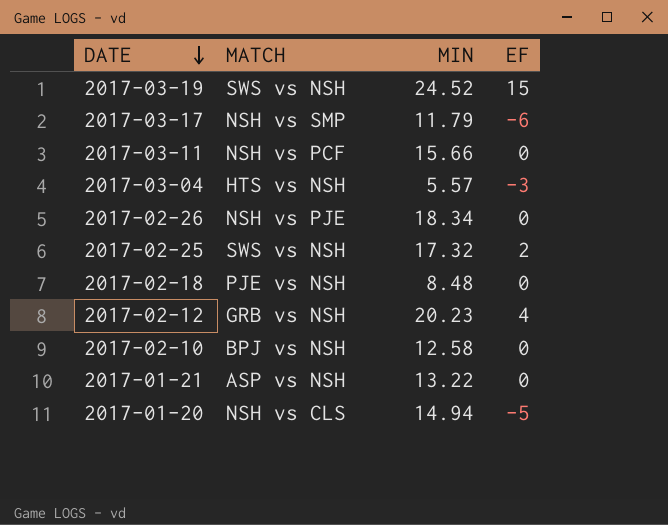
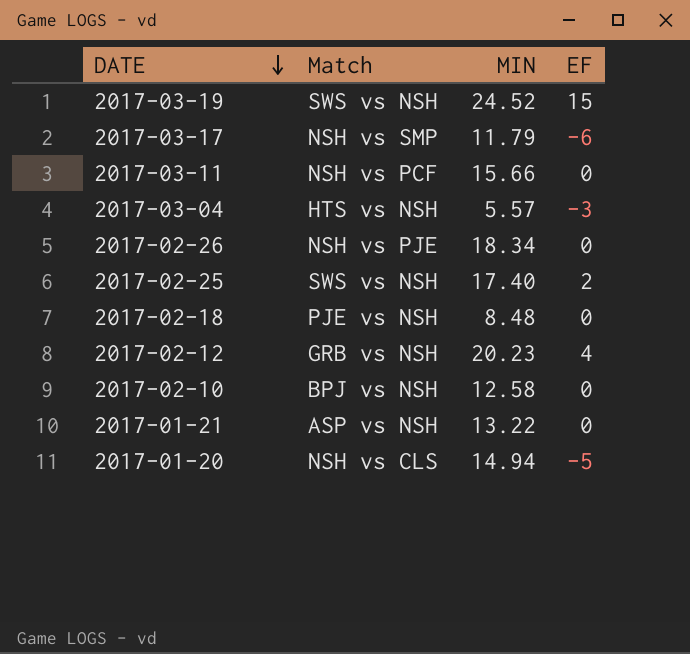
column name: MATCH -> Match
2017-02-25 | MIN: 17.32 -> 17.40

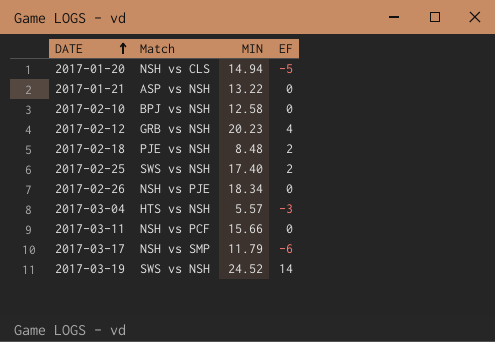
row order: DATE descending -> DATE ascending
2017-02-18 | EF: 0 -> 2
2017-03-19 | EF: 15 -> 14

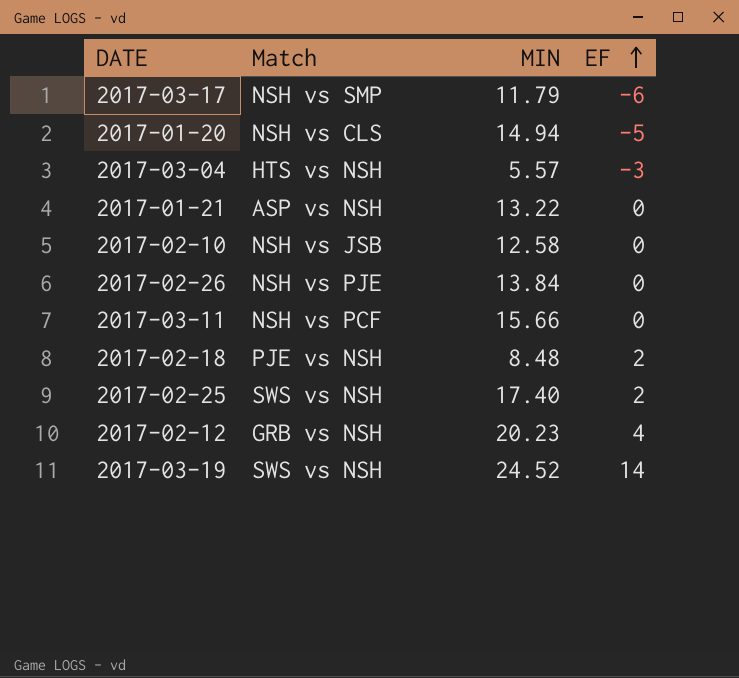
row order: DATE ascending -> EF ascending
2017-02-10 | Match: BPJ vs NSH -> NSH vs JSB
2017-02-26 | MIN: 18.34 -> 13.84

